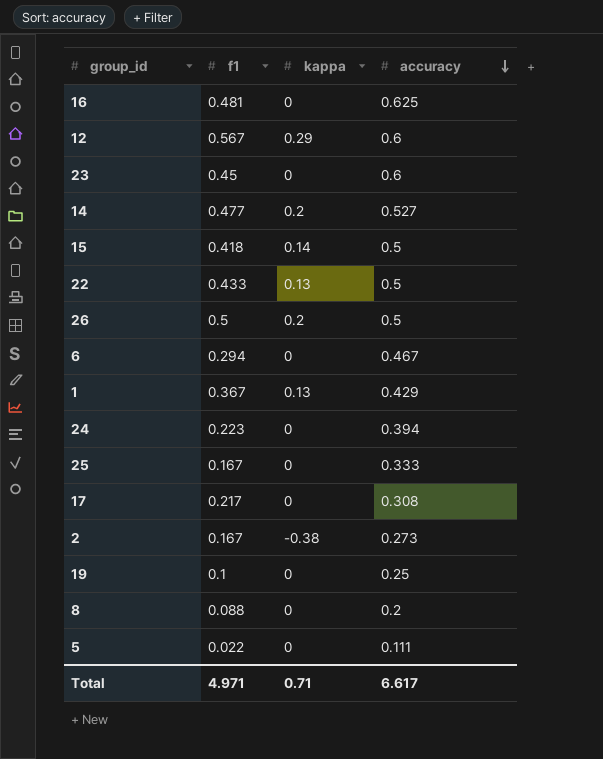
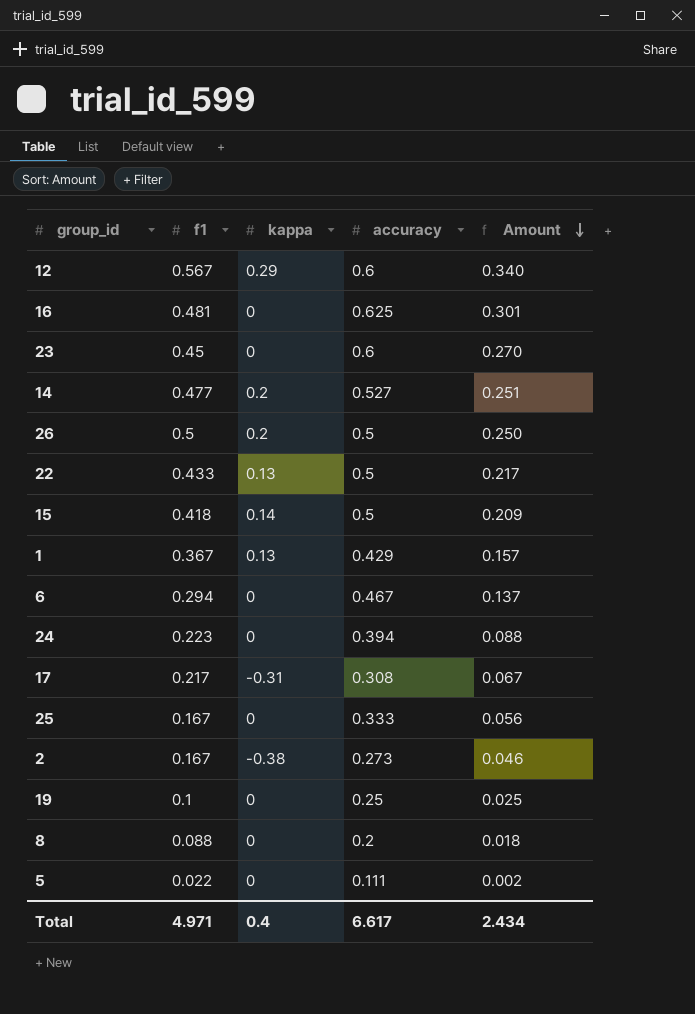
row order: accuracy descending -> Amount descending
column Amount | formula: none -> [f1] * [accuracy]
17 | kappa: 0 -> -0.31
Total | kappa: 0.71 -> 0.4

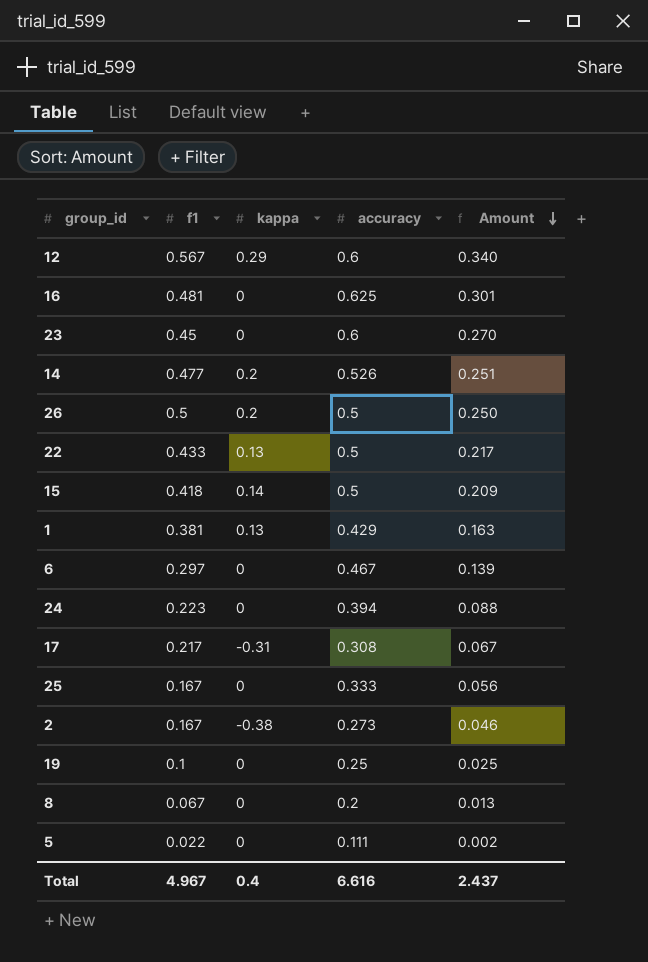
14 | accuracy: 0.527 -> 0.526
1 | f1: 0.367 -> 0.381
1 | Amount: 0.157 -> 0.163
6 | f1: 0.294 -> 0.297
6 | Amount: 0.137 -> 0.139
8 | f1: 0.088 -> 0.067
8 | Amount: 0.018 -> 0.013
Total | f1: 4.971 -> 4.967
Total | accuracy: 6.617 -> 6.616
Total | Amount: 2.434 -> 2.437

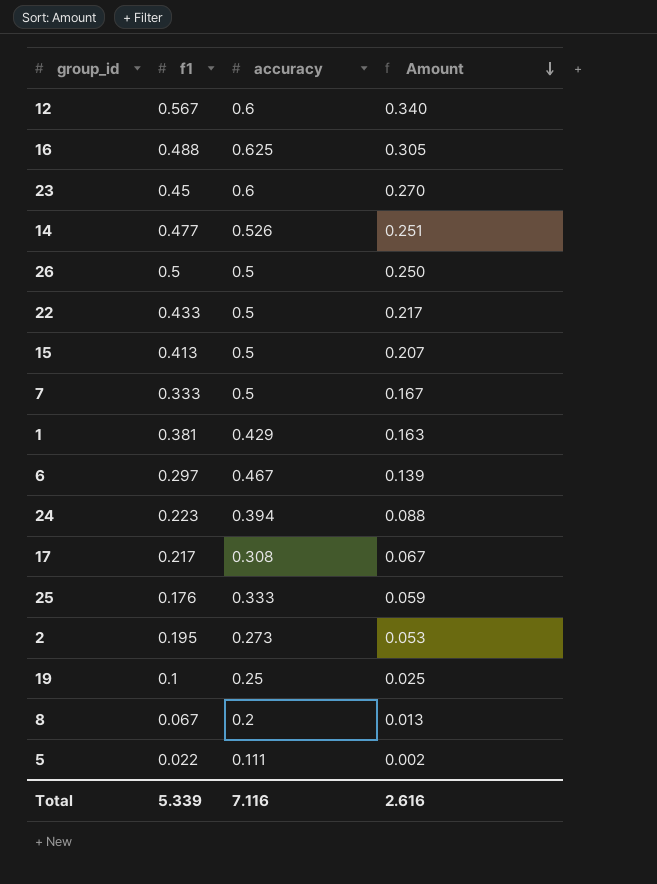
column kappa | position: 3 -> none
16 | f1: 0.481 -> 0.488
16 | Amount: 0.301 -> 0.305
15 | f1: 0.418 -> 0.413
15 | Amount: 0.209 -> 0.207
row 7: none -> 0.333 | 0.5 | 0.167
25 | f1: 0.167 -> 0.176
25 | Amount: 0.056 -> 0.059
2 | f1: 0.167 -> 0.195
2 | Amount: 0.046 -> 0.053
Total | f1: 4.967 -> 5.339
Total | accuracy: 6.616 -> 7.116
Total | Amount: 2.437 -> 2.616

